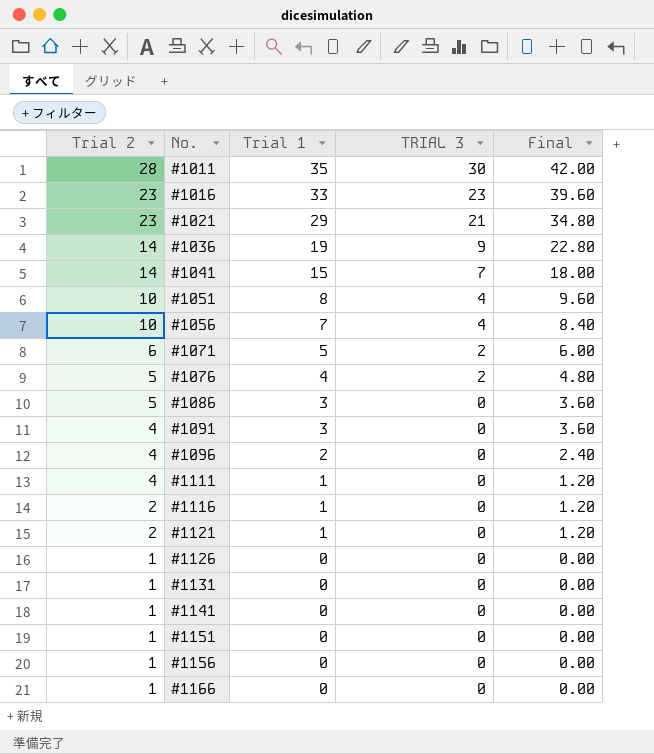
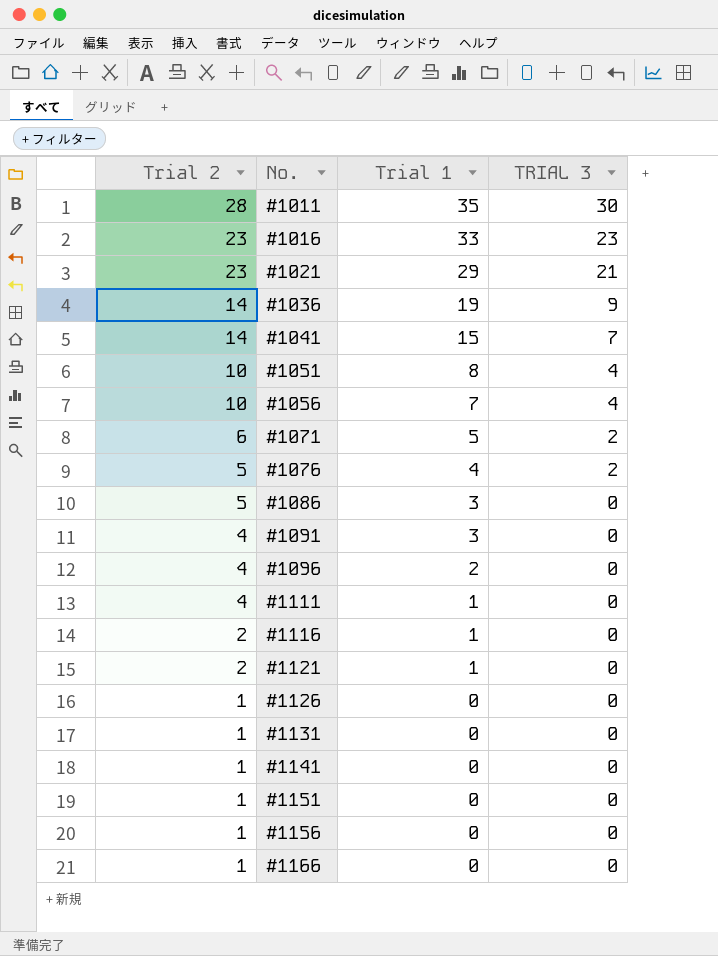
column Final | formula: [Trial 1] * 1.2 -> none

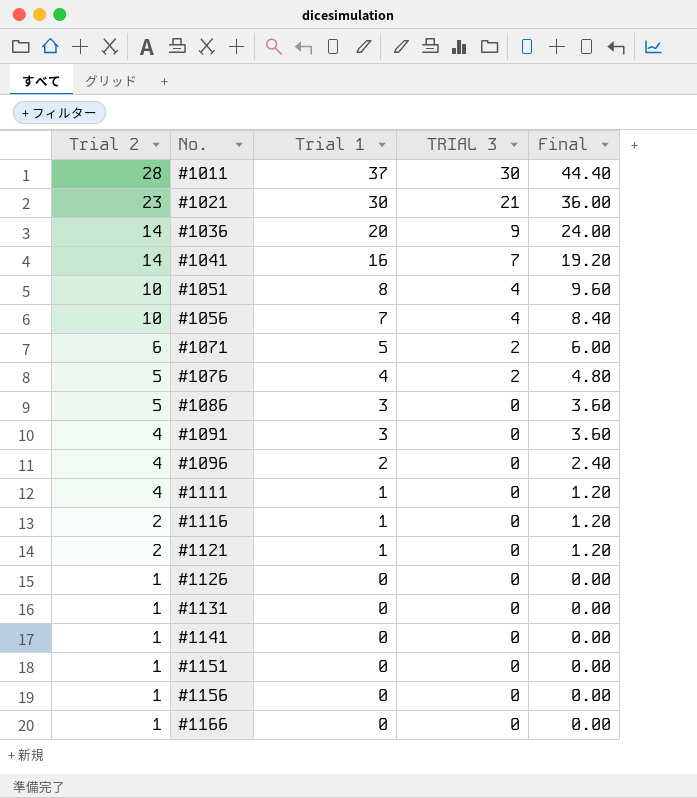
column Final | formula: none -> [Trial 1] * 1.2
row #1016: 23 | 33 | 23 -> none
#1011 | Trial 1: 35 -> 37
#1021 | Trial 1: 29 -> 30
#1036 | Trial 1: 19 -> 20
#1041 | Trial 1: 15 -> 16

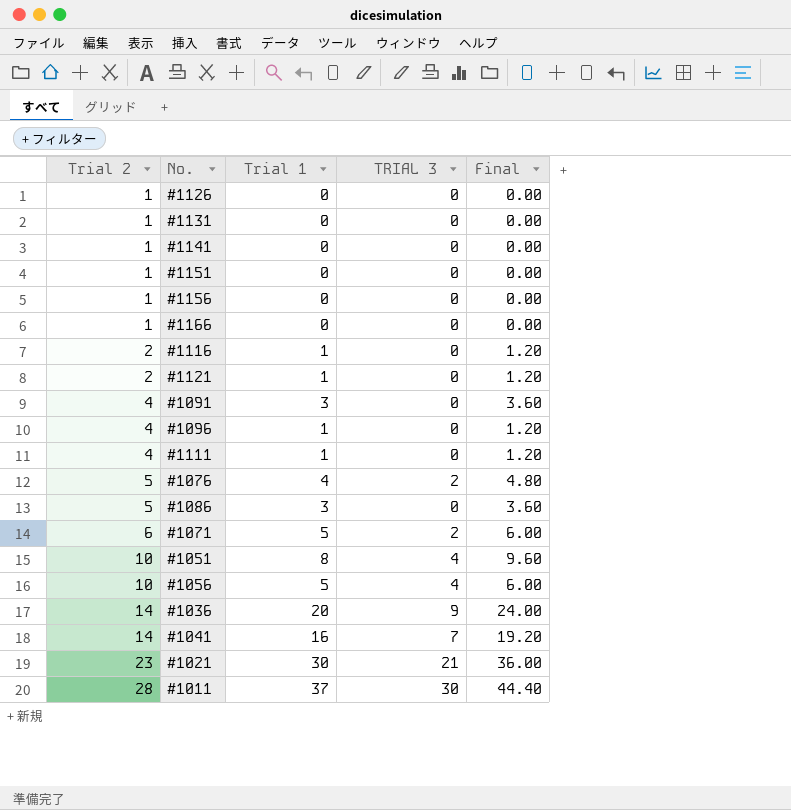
row order: Trial 2 descending -> Trial 2 ascending
#1096 | Trial 1: 2 -> 1
#1096 | Final: 2.40 -> 1.20
#1056 | Trial 1: 7 -> 5
#1056 | Final: 8.40 -> 6.00

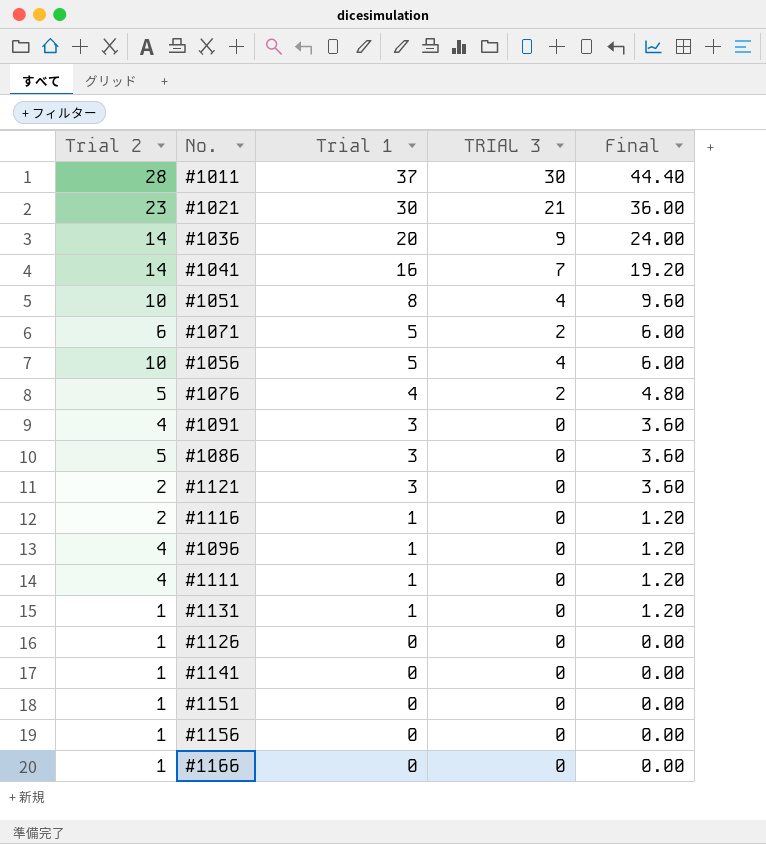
row order: Trial 2 ascending -> Trial 1 descending
#1121 | Trial 1: 1 -> 3
#1121 | Final: 1.20 -> 3.60
#1131 | Trial 1: 0 -> 1
#1131 | Final: 0.00 -> 1.20

